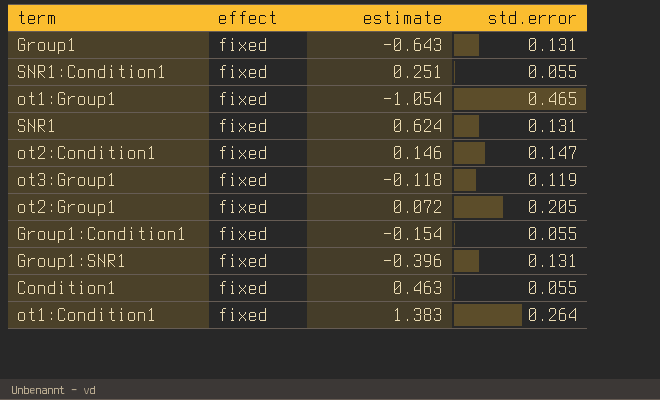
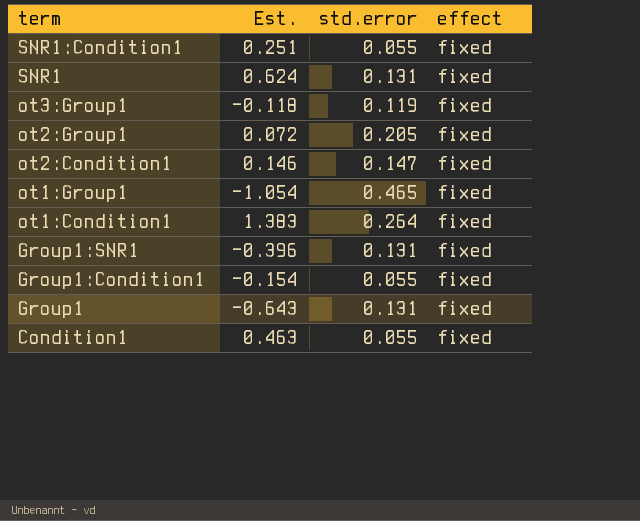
row order: none -> term descending
column name: estimate -> Est.
column effect | position: 2 -> 4

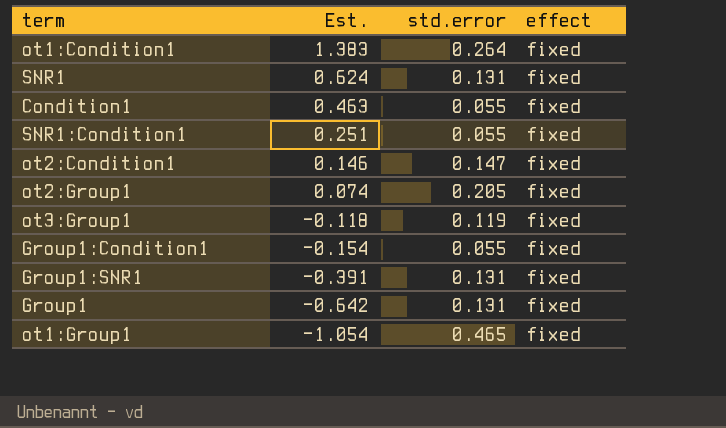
row order: term descending -> Est. descending
ot2:Group1 | Est.: 0.072 -> 0.074
Group1:SNR1 | Est.: -0.396 -> -0.391
Group1 | Est.: -0.643 -> -0.642

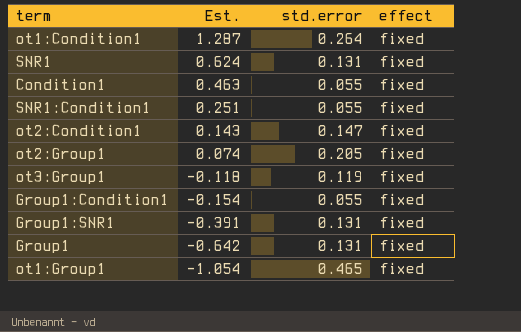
ot1:Condition1 | Est.: 1.383 -> 1.287
ot2:Condition1 | Est.: 0.146 -> 0.143

